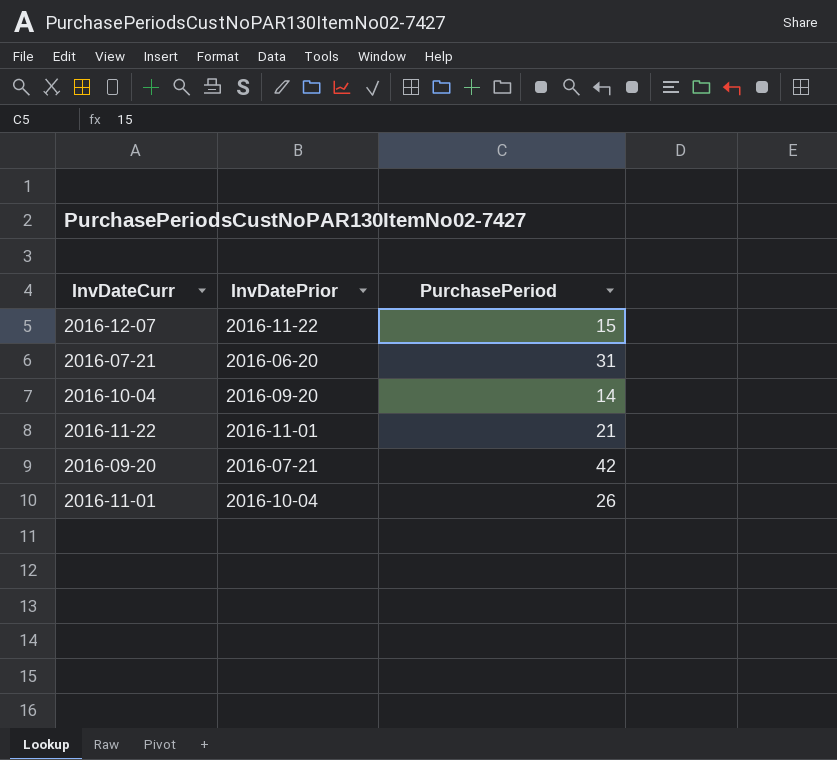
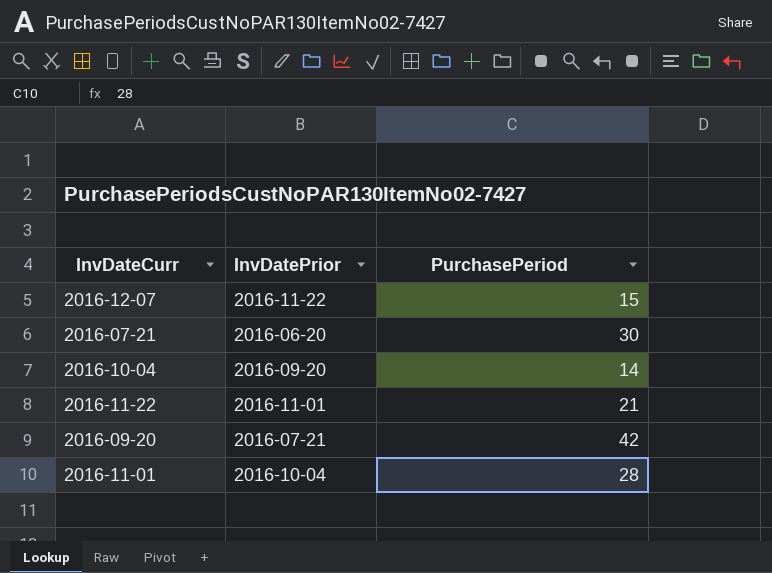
2016-07-21 | PurchasePeriod: 31 -> 30
2016-11-01 | PurchasePeriod: 26 -> 28

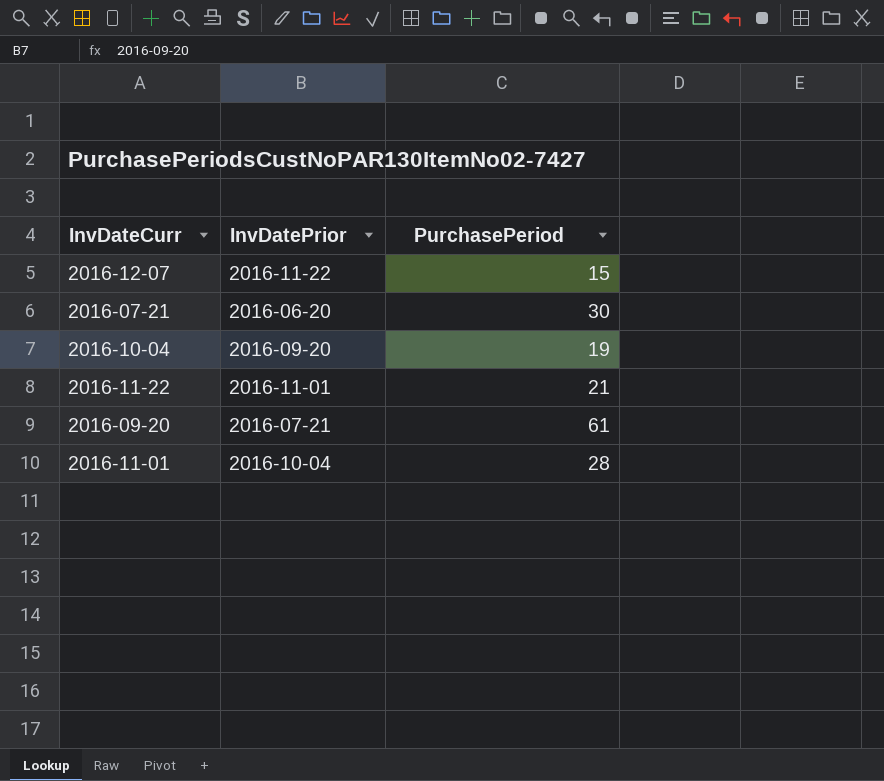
2016-10-04 | PurchasePeriod: 14 -> 19
2016-09-20 | PurchasePeriod: 42 -> 61

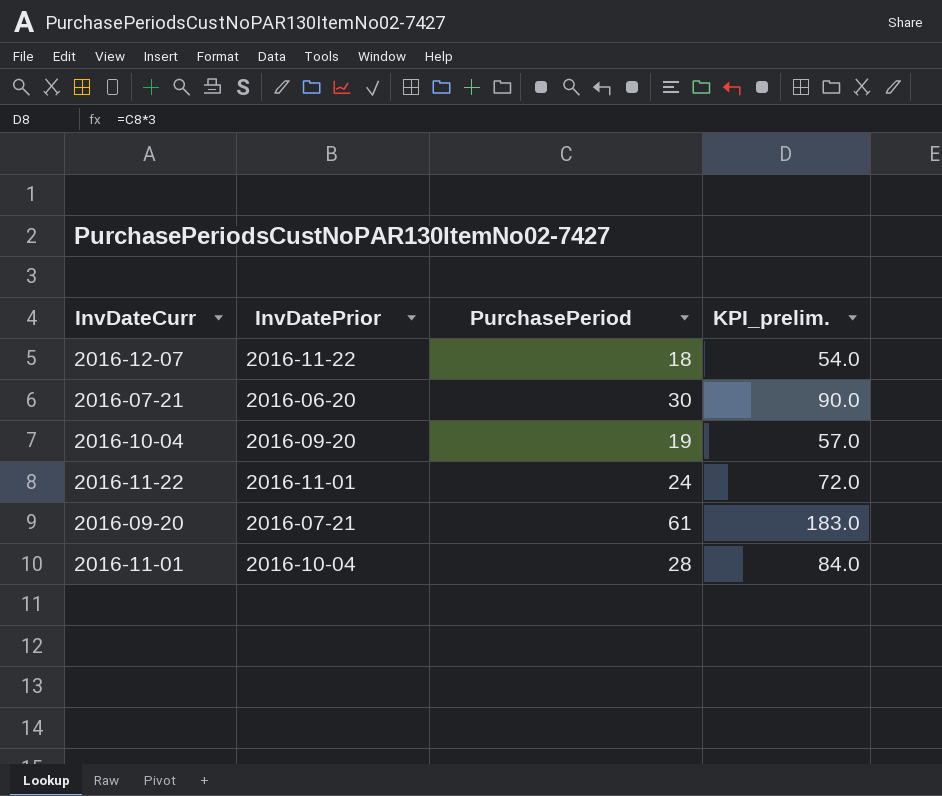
column KPI_prelim. | formula: none -> [PurchasePeriod] * 3
2016-12-07 | PurchasePeriod: 15 -> 18
2016-11-22 | PurchasePeriod: 21 -> 24

